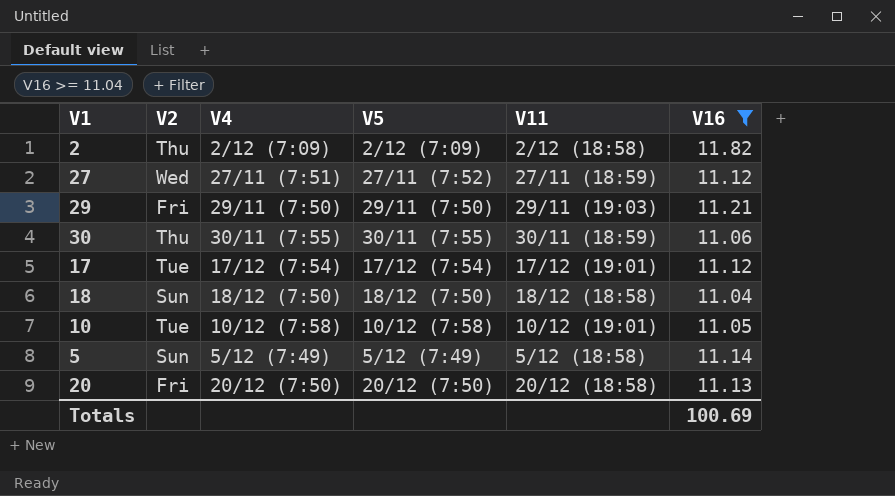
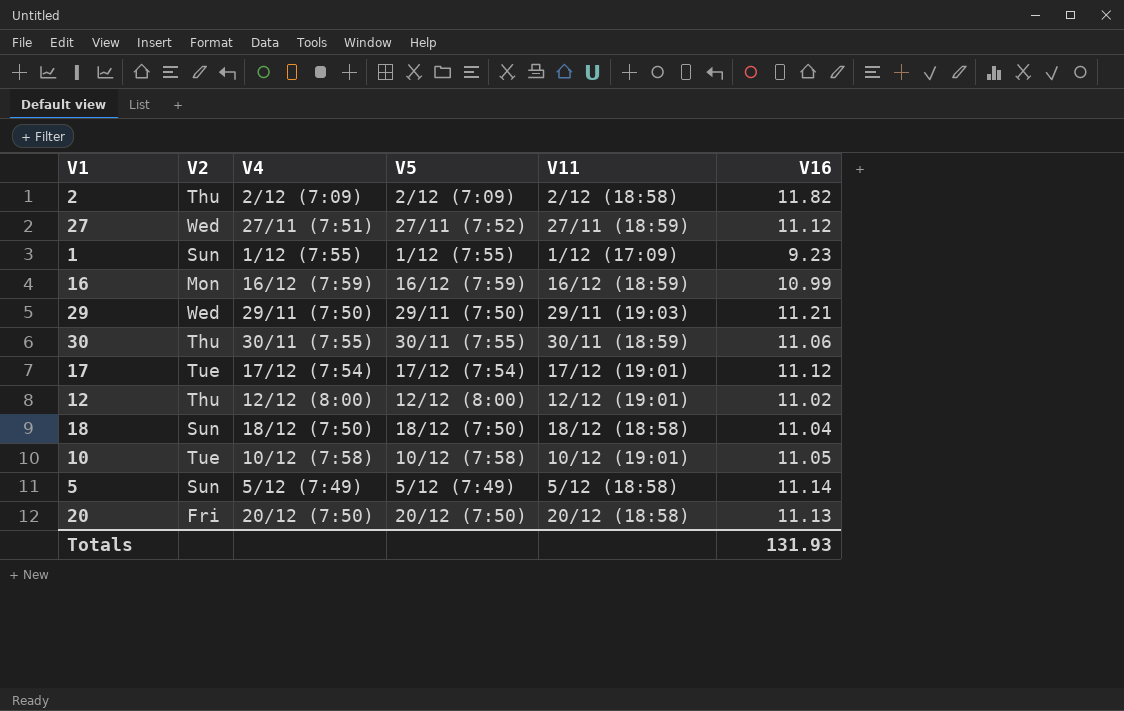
filter: V16 >= 11.04 -> none
29 | V2: Fri -> Wed
Totals | V16: 100.69 -> 131.93

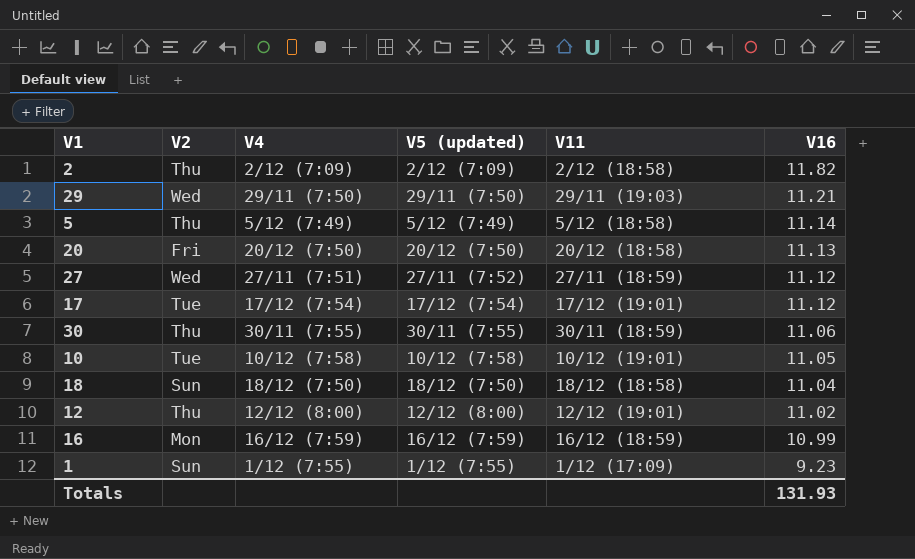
row order: none -> V16 descending
column name: V5 -> V5 (updated)
5 | V2: Sun -> Thu

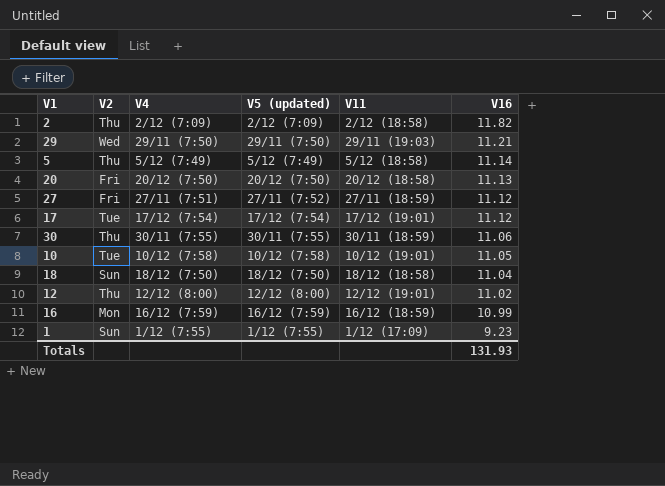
27 | V2: Wed -> Fri

